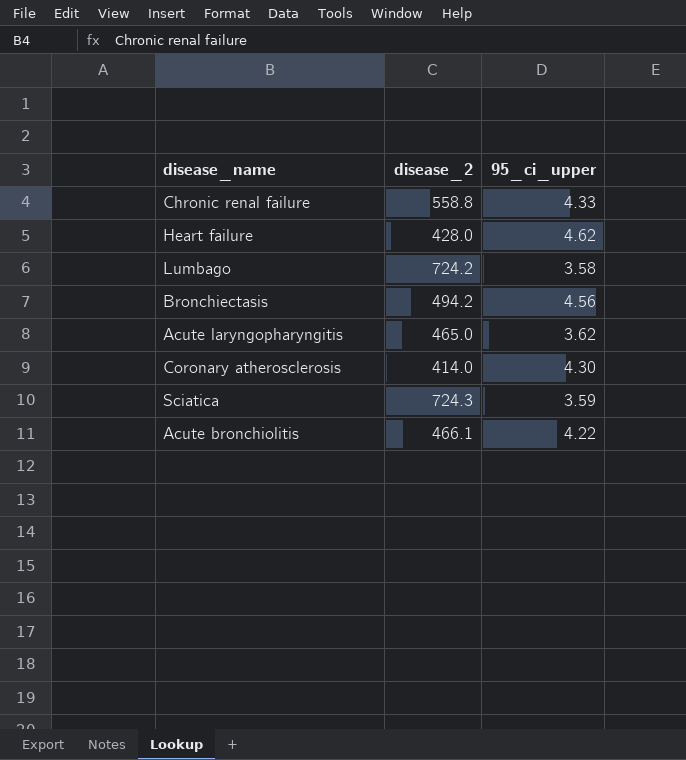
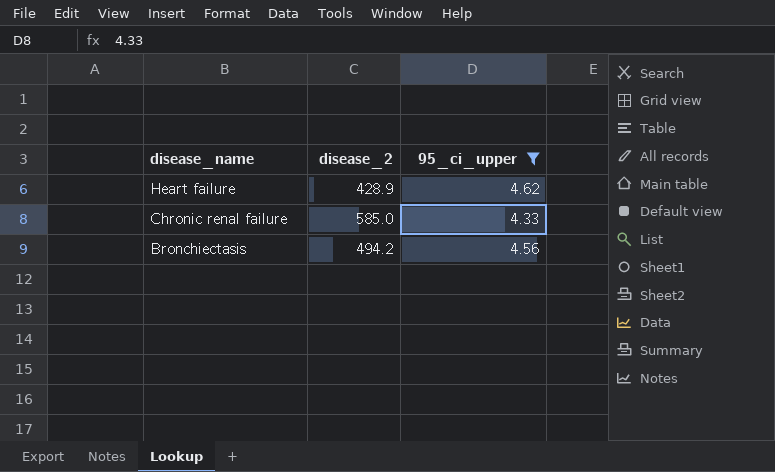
filter: none -> 95_ci_upper >= 4.33
row order: none -> disease_name descending
Heart failure | disease_2: 428.0 -> 428.9
Chronic renal failure | disease_2: 558.8 -> 585.0

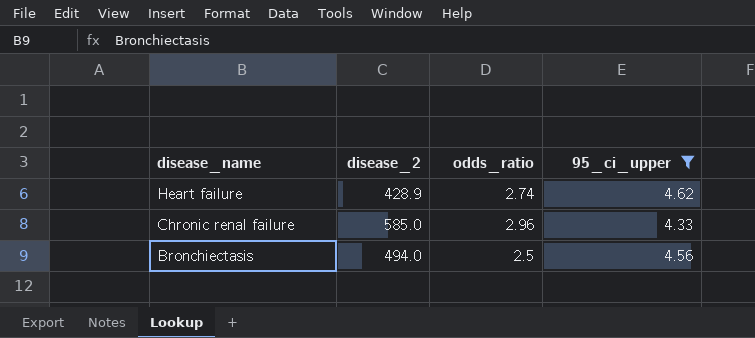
column odds_ratio | position: none -> 3
Bronchiectasis | disease_2: 494.2 -> 494.0

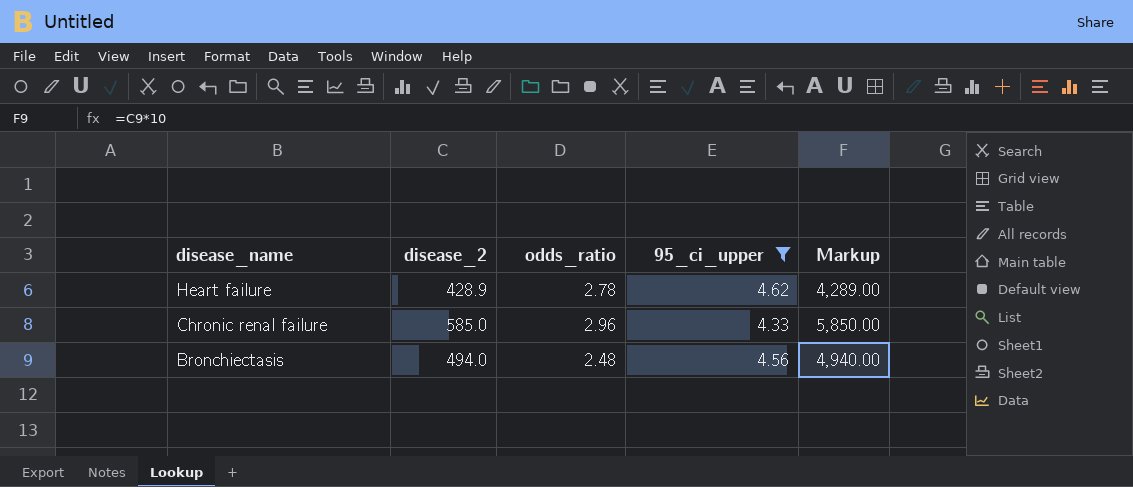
column Markup | formula: none -> [disease_2] * 10
Heart failure | odds_ratio: 2.74 -> 2.78
Bronchiectasis | odds_ratio: 2.5 -> 2.48

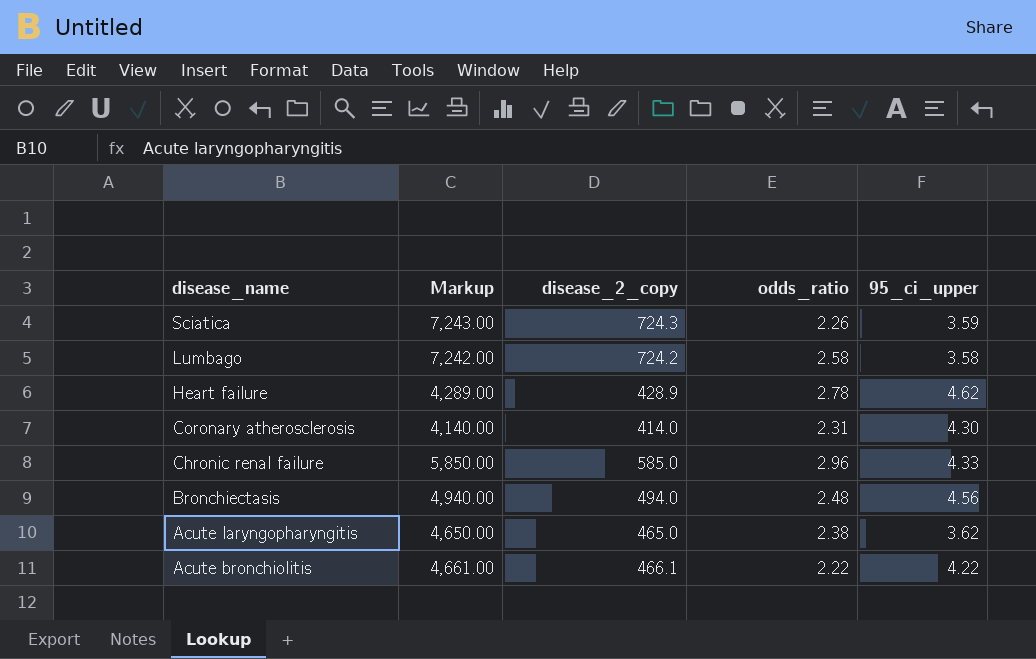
filter: 95_ci_upper >= 4.33 -> none
column Markup | position: 5 -> 2
column name: disease_2 -> disease_2_copy

